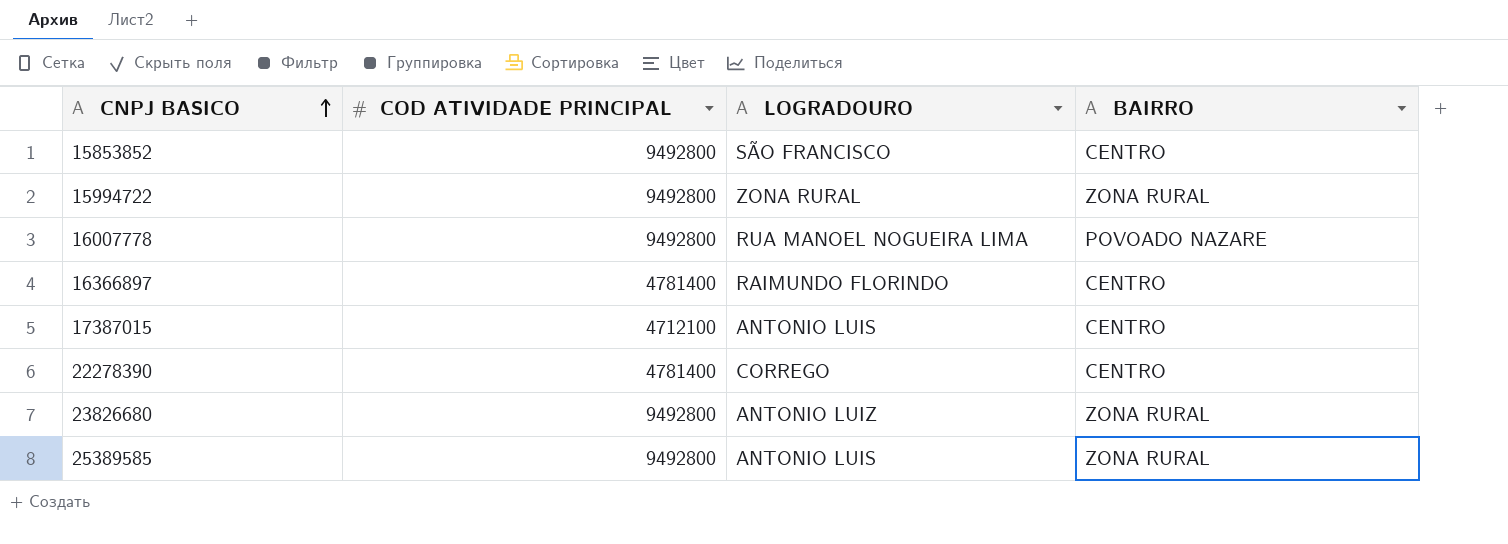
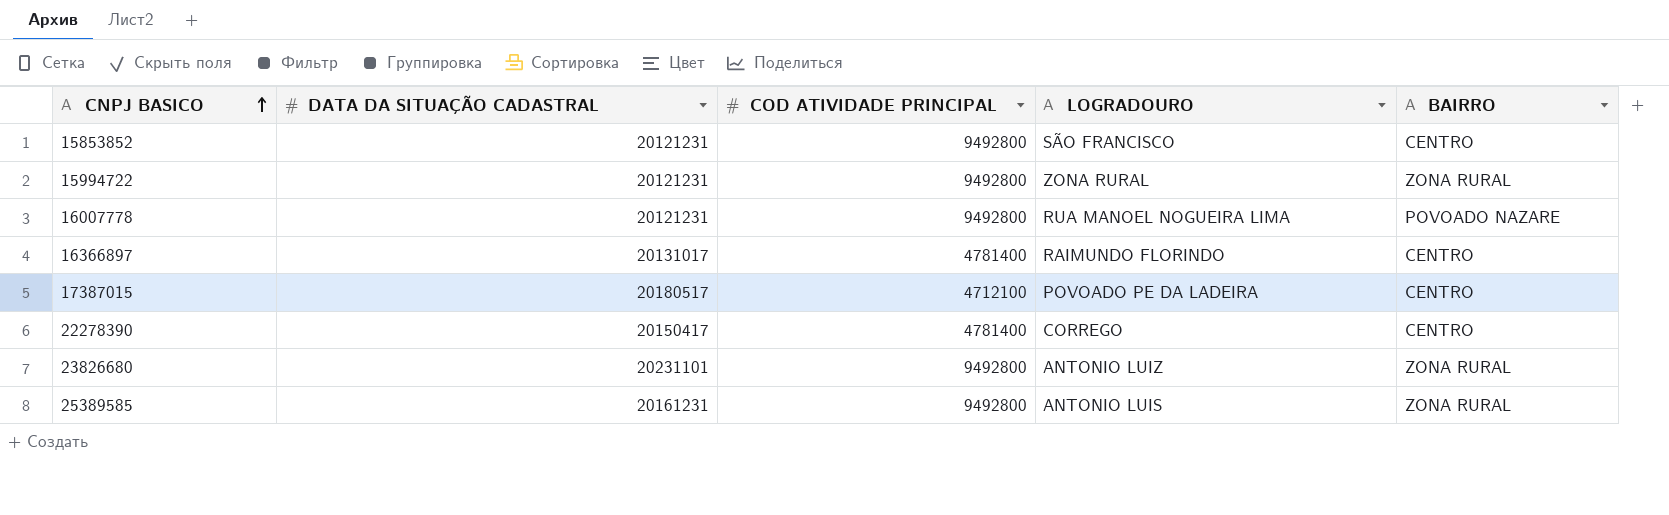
column DATA DA SITUAÇÃO CADASTRAL | position: none -> 2
17387015 | LOGRADOURO: ANTONIO LUIS -> POVOADO PE DA LADEIRA

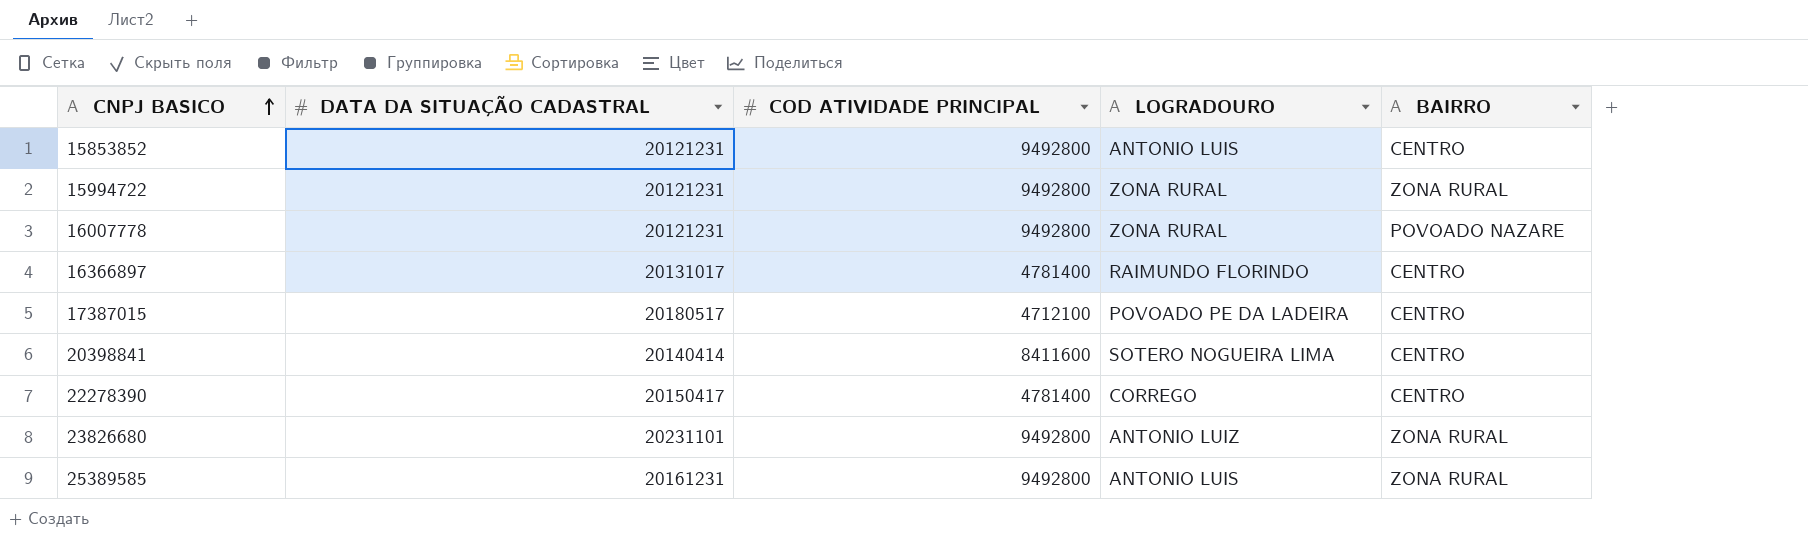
15853852 | LOGRADOURO: SÃO FRANCISCO -> ANTONIO LUIS
16007778 | LOGRADOURO: RUA MANOEL NOGUEIRA LIMA -> ZONA RURAL
row 20398841: none -> 20140414 | 8411600 | SOTERO NOGUEIRA LIMA | CENTRO

